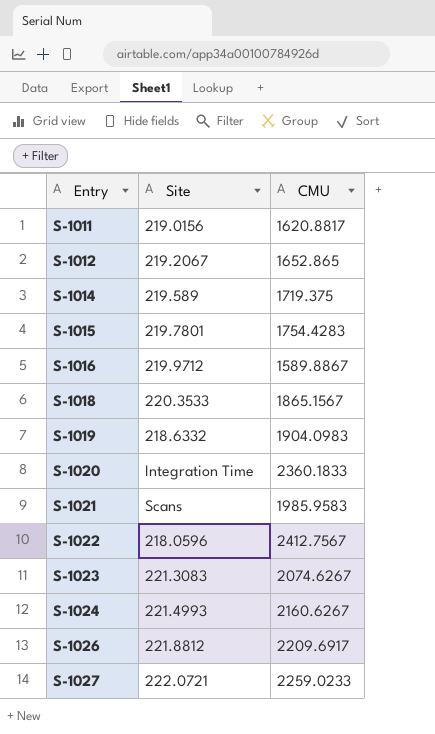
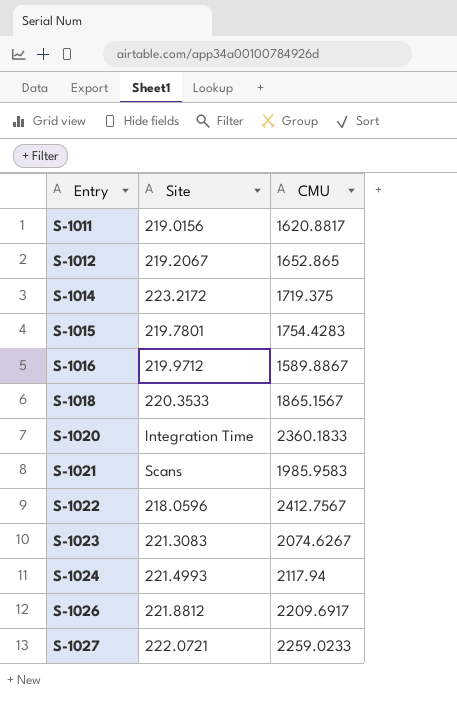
row S-1019: 218.6332 | 1904.0983 -> none
S-1014 | Site: 219.589 -> 223.2172
S-1024 | CMU: 2160.6267 -> 2117.94

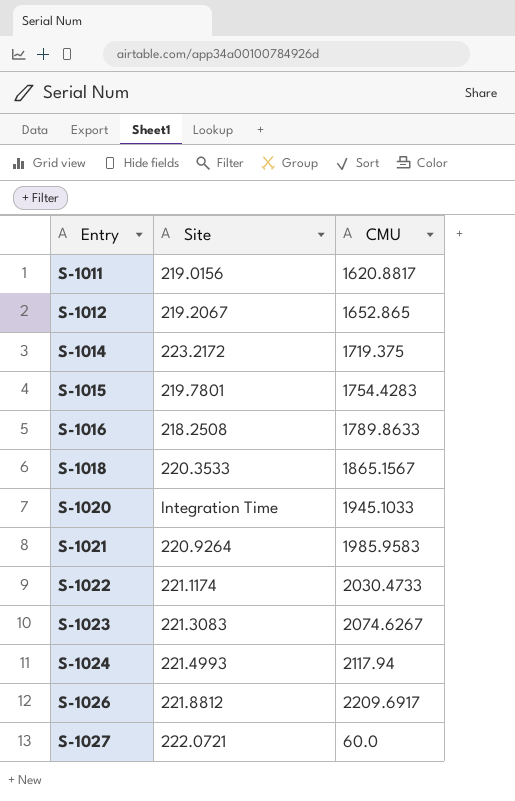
S-1016 | Site: 219.9712 -> 218.2508
S-1016 | CMU: 1589.8867 -> 1789.8633
S-1020 | CMU: 2360.1833 -> 1945.1033
S-1021 | Site: Scans -> 220.9264
S-1022 | Site: 218.0596 -> 221.1174
S-1022 | CMU: 2412.7567 -> 2030.4733
S-1027 | CMU: 2259.0233 -> 60.0

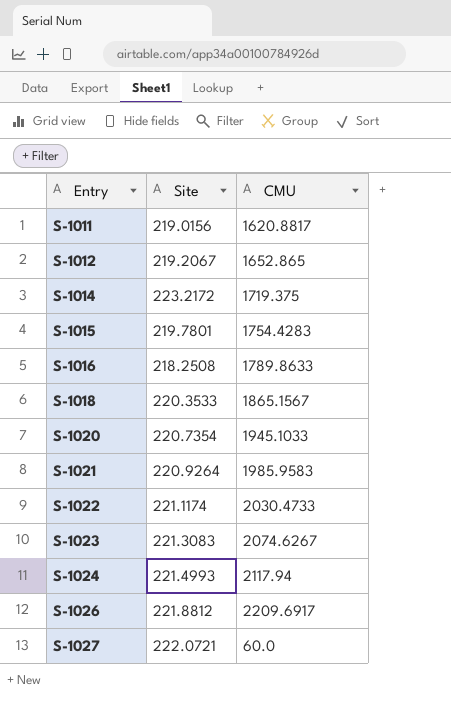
S-1020 | Site: Integration Time -> 220.7354

